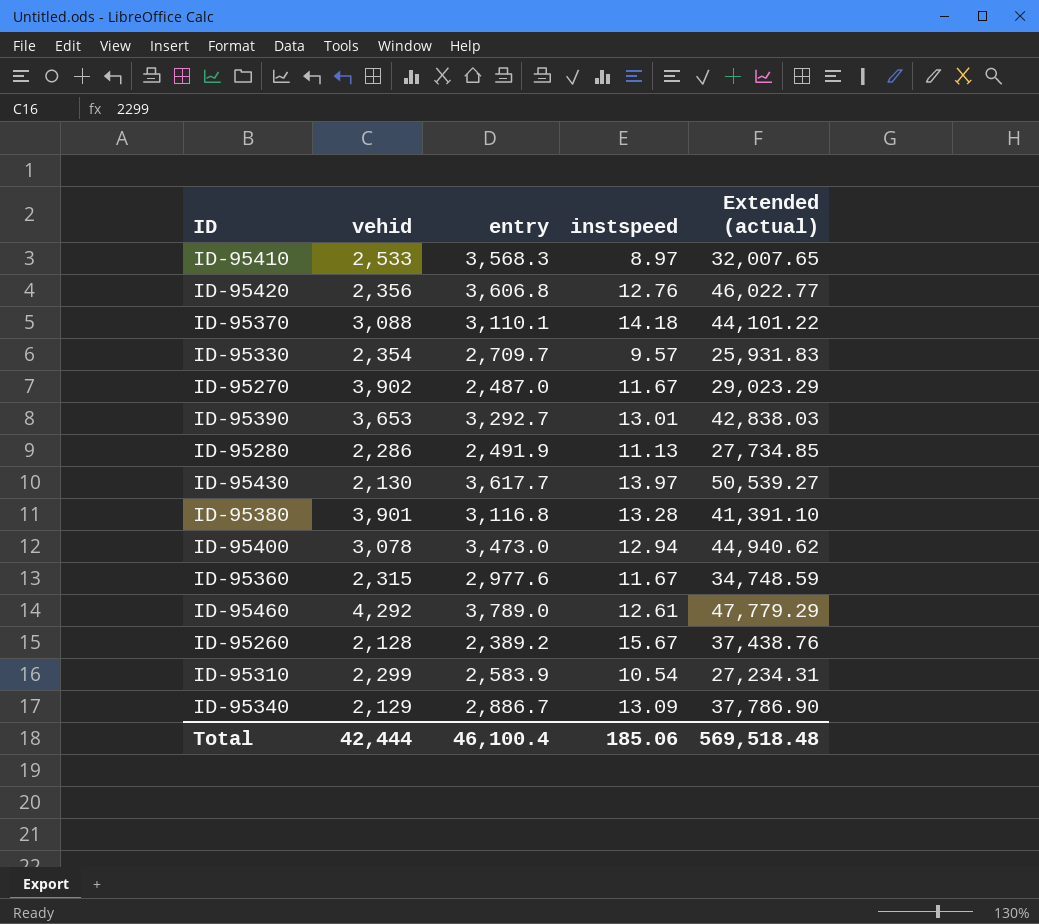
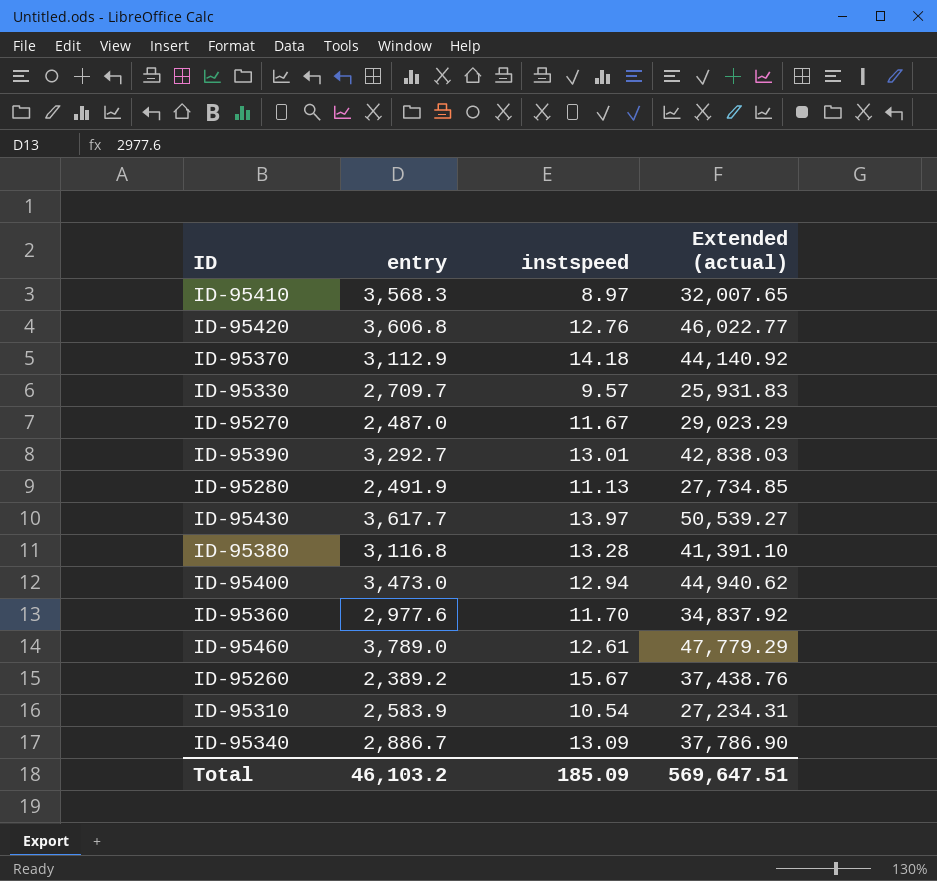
column vehid | position: 2 -> none
ID-95370 | entry: 3,110.1 -> 3,112.9
ID-95370 | Extended (actual): 44,101.22 -> 44,140.92
ID-95360 | instspeed: 11.67 -> 11.70
ID-95360 | Extended (actual): 34,748.59 -> 34,837.92
Total | entry: 46,100.4 -> 46,103.2
Total | instspeed: 185.06 -> 185.09
Total | Extended (actual): 569,518.48 -> 569,647.51

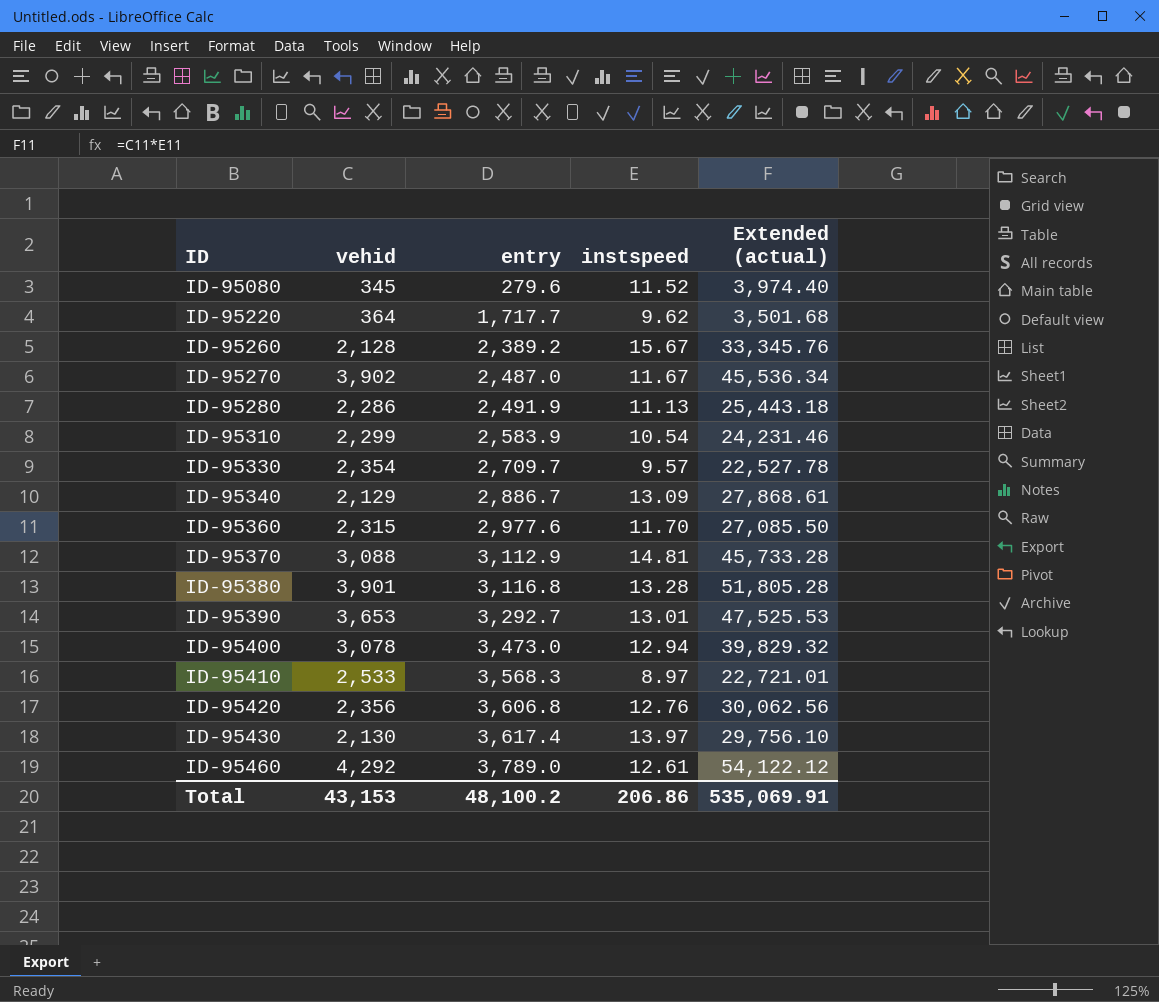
row order: none -> ID ascending
column vehid | position: none -> 2
column Extended (actual) | formula: [entry] * [instspeed] -> [vehid] * [instspeed]
row ID-95080: none -> 345 | 279.6 | 11.52 | 3,974.40
row ID-95220: none -> 364 | 1,717.7 | 9.62 | 3,501.68
ID-95370 | instspeed: 14.18 -> 14.81
ID-95430 | entry: 3,617.7 -> 3,617.4
Total | entry: 46,103.2 -> 48,100.2
Total | instspeed: 185.09 -> 206.86
Total | Extended (actual): 569,647.51 -> 535,069.91

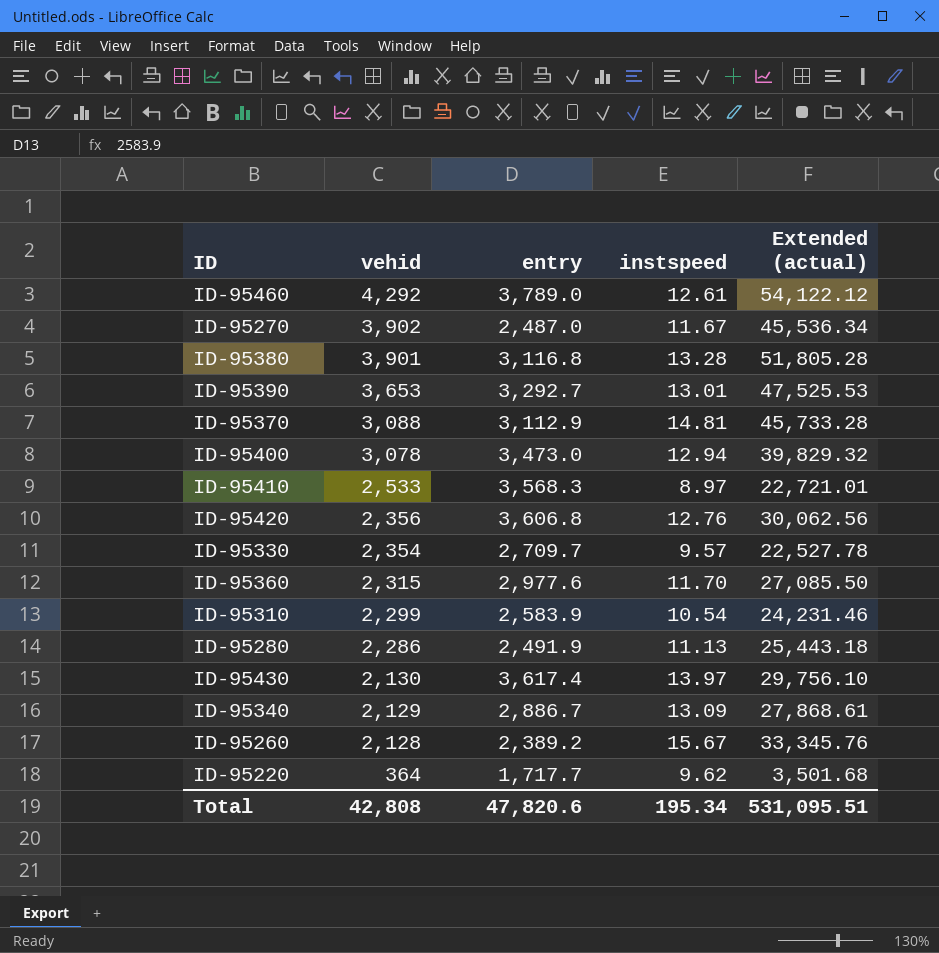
row order: ID ascending -> vehid descending
row ID-95080: 345 | 279.6 | 11.52 | 3,974.40 -> none
Total | vehid: 43,153 -> 42,808
Total | entry: 48,100.2 -> 47,820.6
Total | instspeed: 206.86 -> 195.34
Total | Extended (actual): 535,069.91 -> 531,095.51

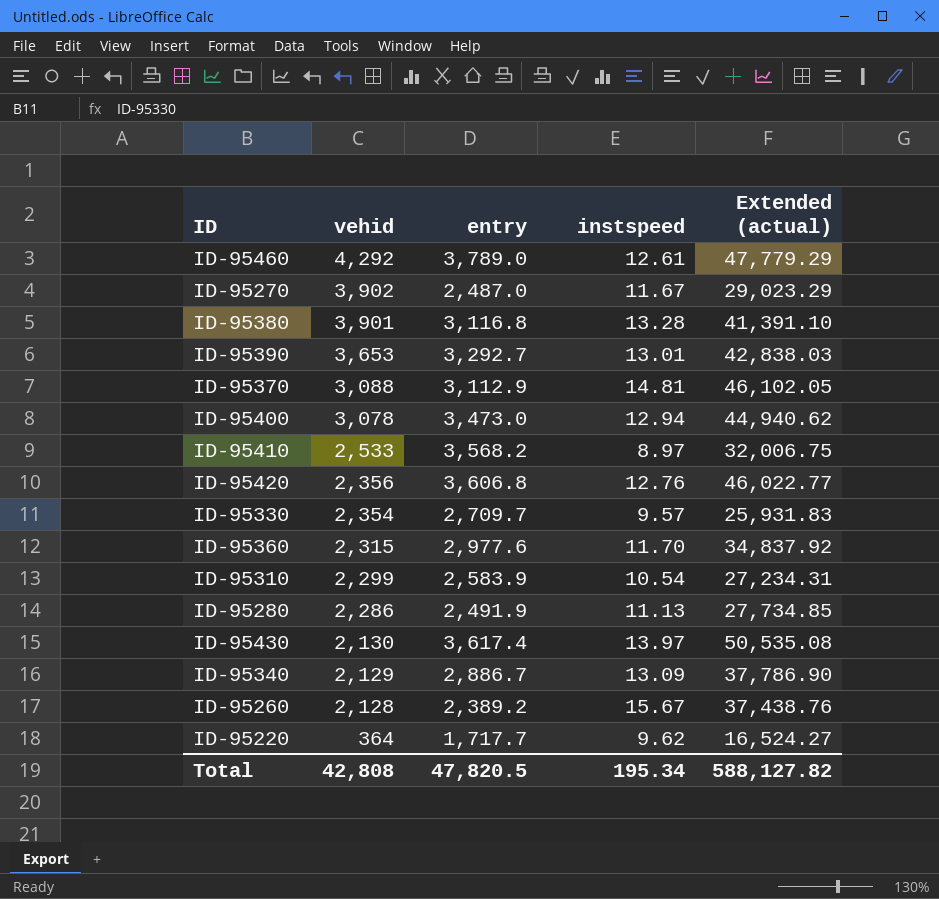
column Extended (actual) | formula: [vehid] * [instspeed] -> [entry] * [instspeed]
ID-95410 | entry: 3,568.3 -> 3,568.2
Total | entry: 47,820.6 -> 47,820.5
Total | Extended (actual): 531,095.51 -> 588,127.82

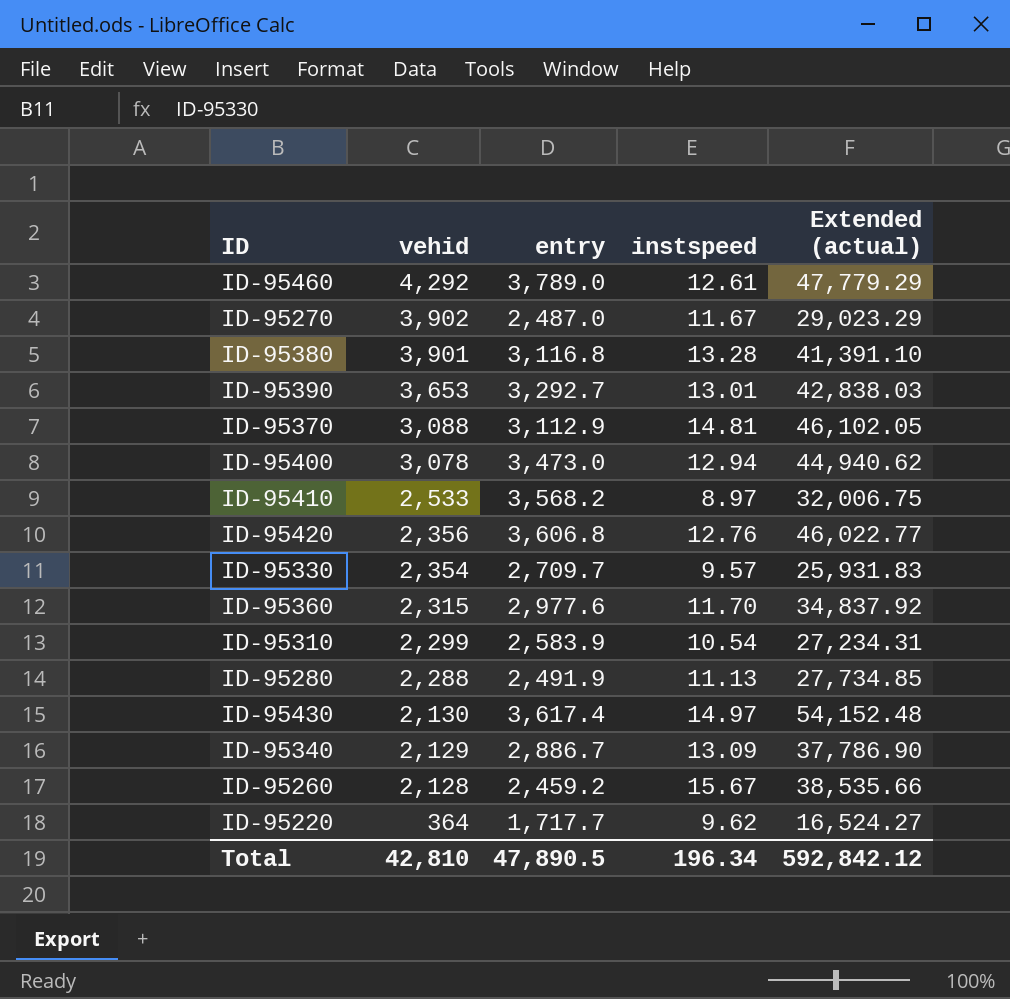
ID-95280 | vehid: 2,286 -> 2,288
ID-95430 | instspeed: 13.97 -> 14.97
ID-95430 | Extended (actual): 50,535.08 -> 54,152.48
ID-95260 | entry: 2,389.2 -> 2,459.2
ID-95260 | Extended (actual): 37,438.76 -> 38,535.66
Total | vehid: 42,808 -> 42,810
Total | entry: 47,820.5 -> 47,890.5
Total | instspeed: 195.34 -> 196.34
Total | Extended (actual): 588,127.82 -> 592,842.12

